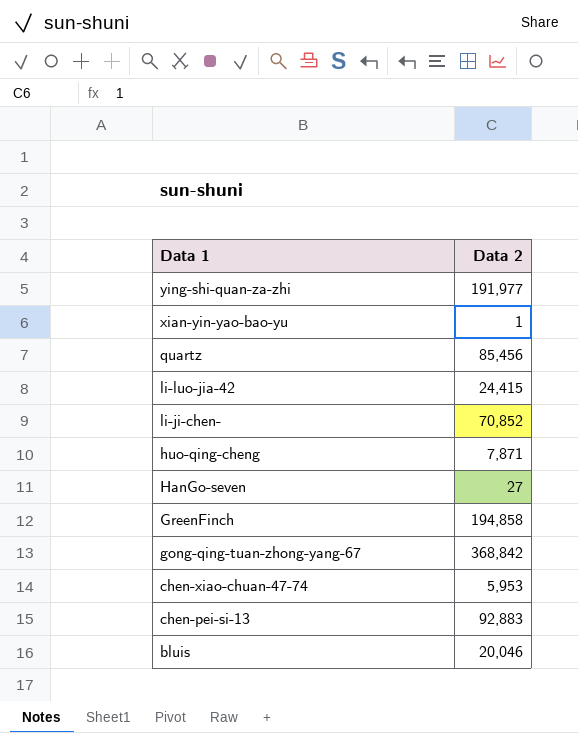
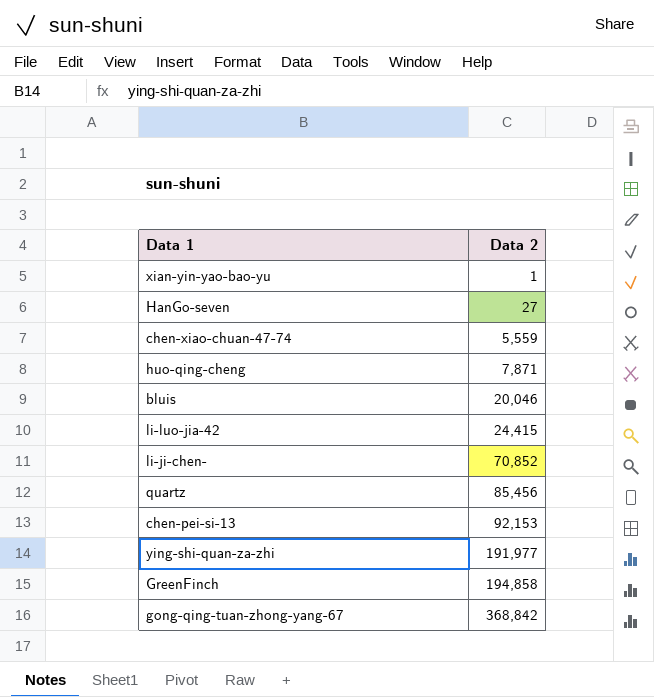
row order: Data 1 descending -> Data 2 ascending
chen-xiao-chuan-47-74 | Data 2: 5,953 -> 5,559
chen-pei-si-13 | Data 2: 92,883 -> 92,153

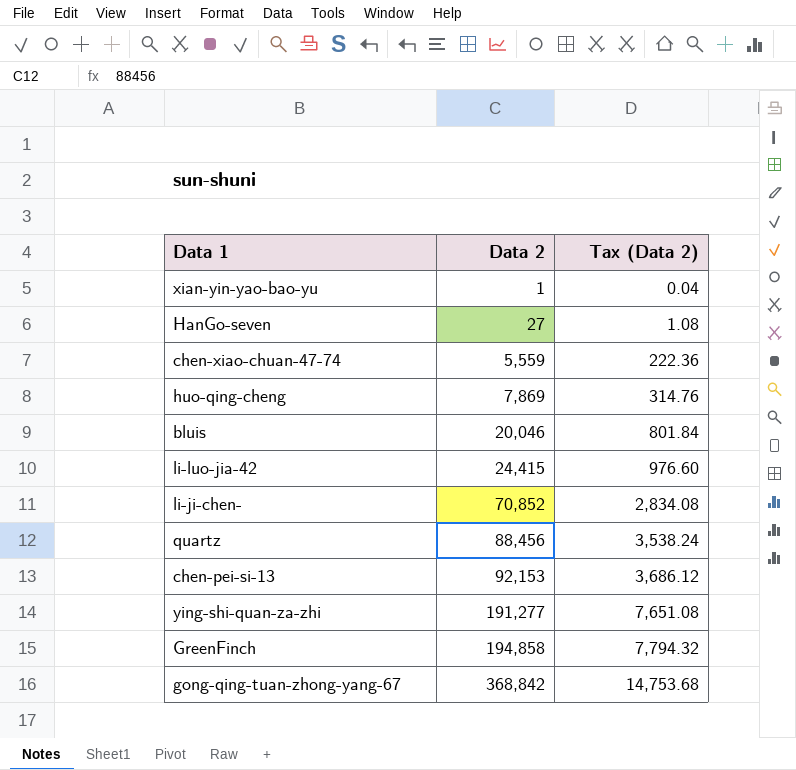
column Tax (Data 2) | formula: none -> [Data 2] * 0.04
huo-qing-cheng | Data 2: 7,871 -> 7,869
quartz | Data 2: 85,456 -> 88,456
ying-shi-quan-za-zhi | Data 2: 191,977 -> 191,277

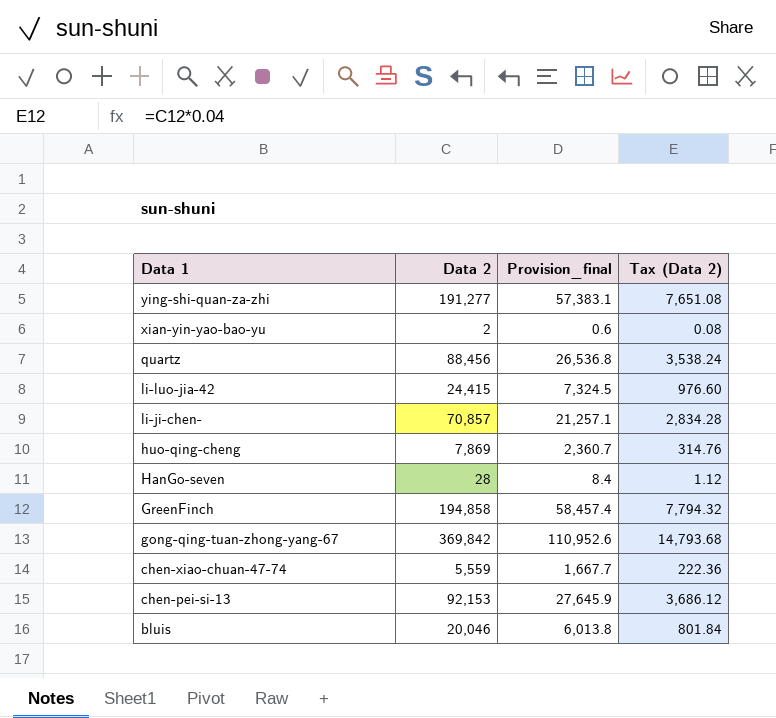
row order: Data 2 ascending -> Data 1 descending
column Provision_final | formula: none -> [Data 2] * 0.3
xian-yin-yao-bao-yu | Data 2: 1 -> 2
xian-yin-yao-bao-yu | Tax (Data 2): 0.04 -> 0.08
li-ji-chen- | Data 2: 70,852 -> 70,857
li-ji-chen- | Tax (Data 2): 2,834.08 -> 2,834.28
HanGo-seven | Data 2: 27 -> 28
HanGo-seven | Tax (Data 2): 1.08 -> 1.12
gong-qing-tuan-zhong-yang-67 | Data 2: 368,842 -> 369,842
gong-qing-tuan-zhong-yang-67 | Tax (Data 2): 14,753.68 -> 14,793.68

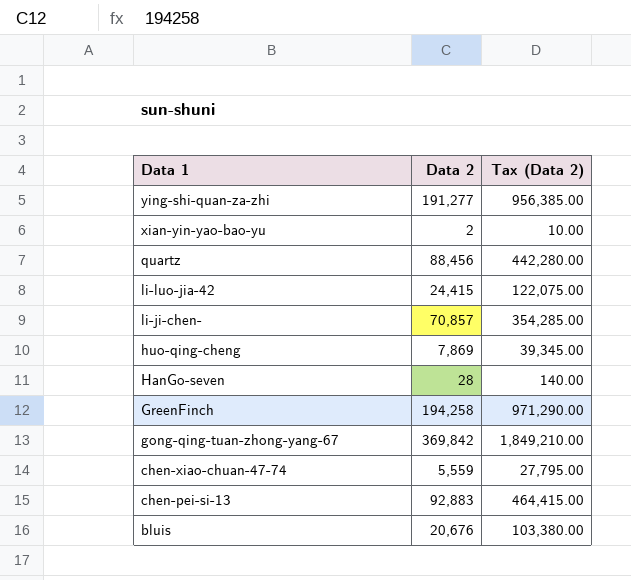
column Provision_final | formula: [Data 2] * 0.3 -> none
column Tax (Data 2) | formula: [Data 2] * 0.04 -> [Data 2] * 5
GreenFinch | Data 2: 194,858 -> 194,258
chen-pei-si-13 | Data 2: 92,153 -> 92,883
bluis | Data 2: 20,046 -> 20,676

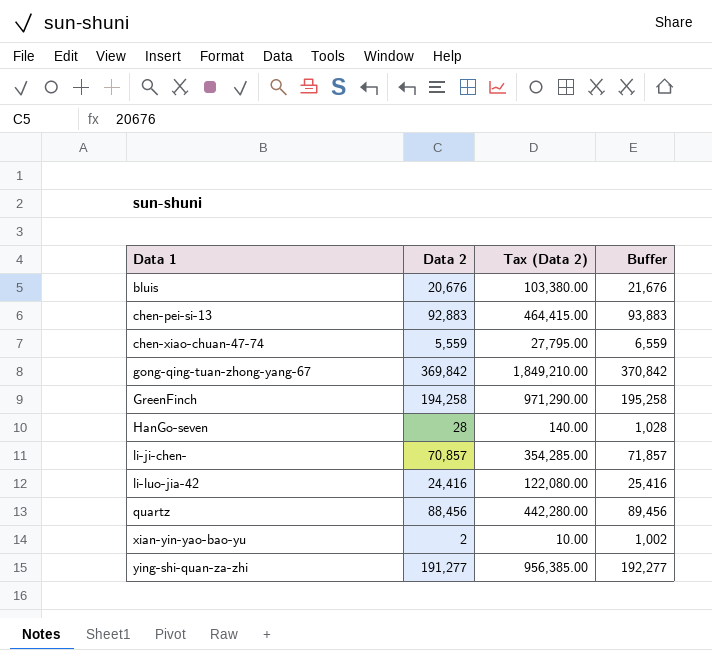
row order: Data 1 descending -> Data 1 ascending
column Buffer | formula: none -> [Data 2] + 1000
row huo-qing-cheng: 7,869 | 39,345.00 -> none
li-luo-jia-42 | Data 2: 24,415 -> 24,416
li-luo-jia-42 | Tax (Data 2): 122,075.00 -> 122,080.00

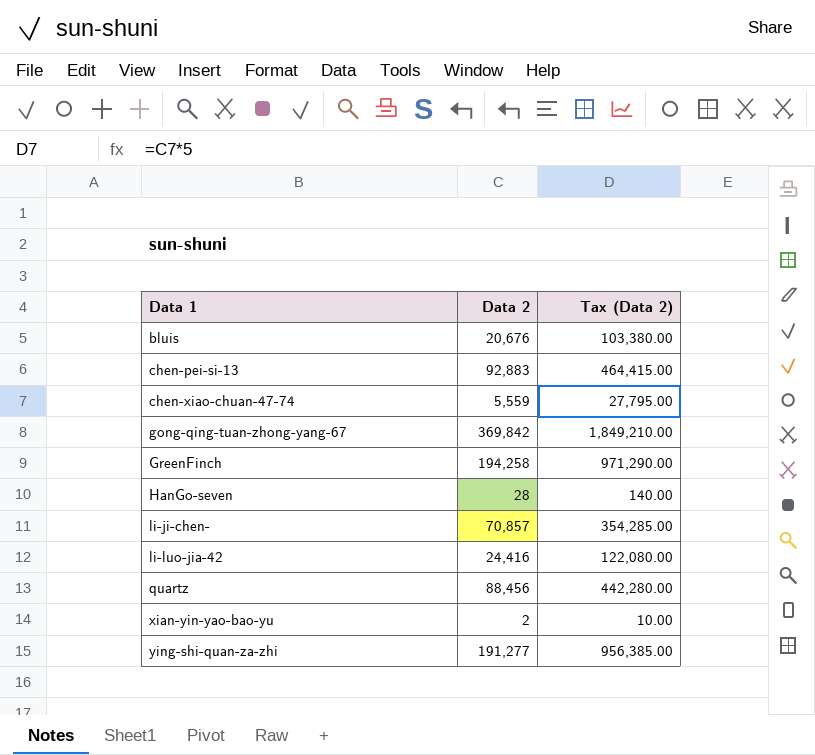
column Buffer | formula: [Data 2] + 1000 -> none

